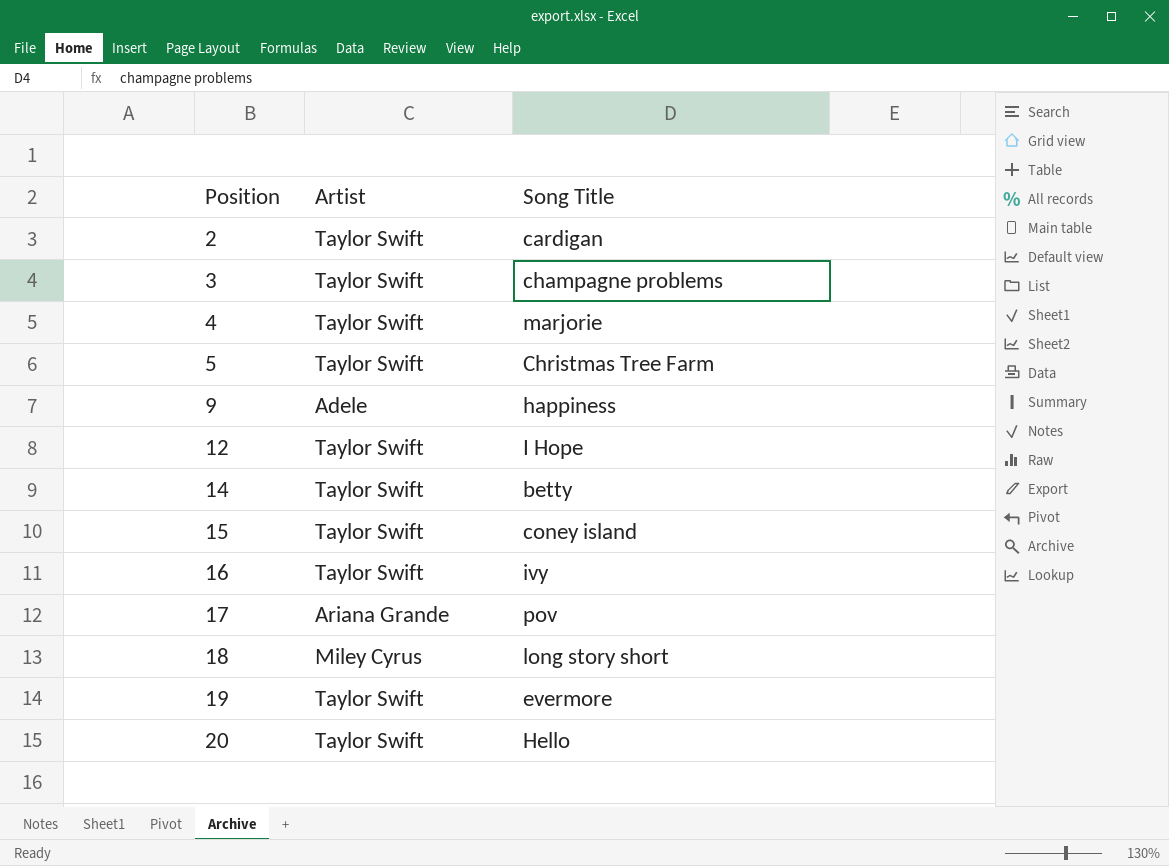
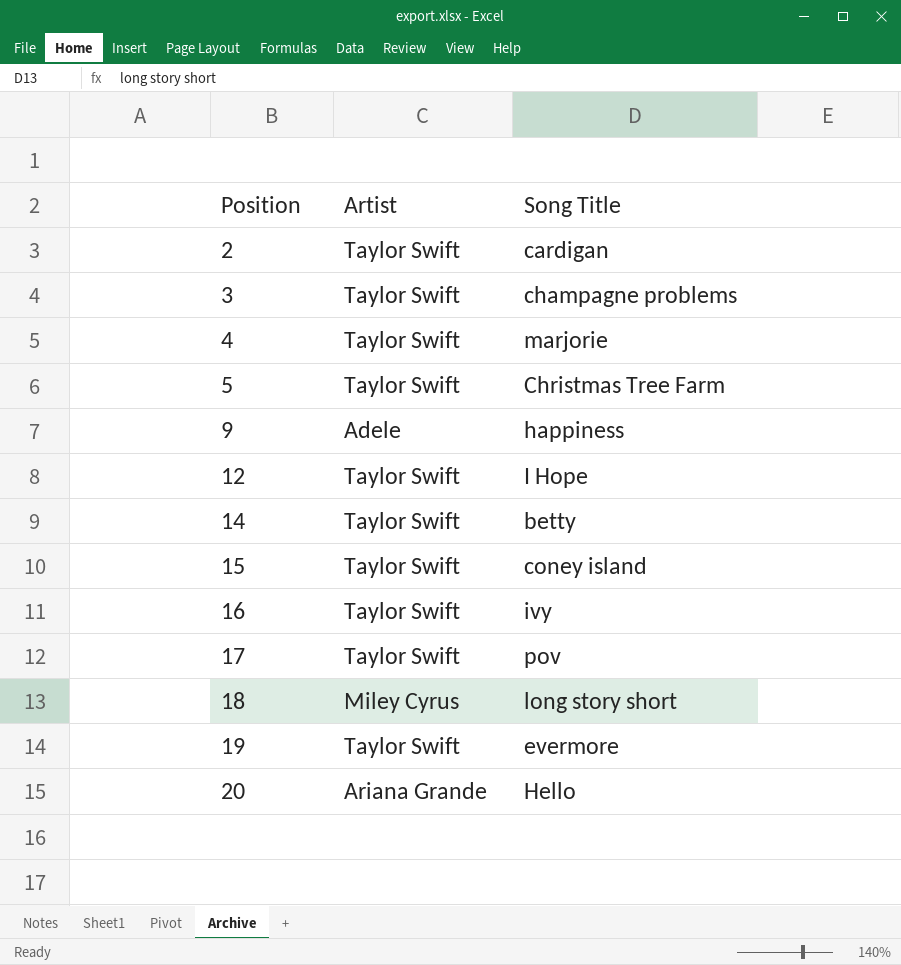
17 | Artist: Ariana Grande -> Taylor Swift
20 | Artist: Taylor Swift -> Ariana Grande

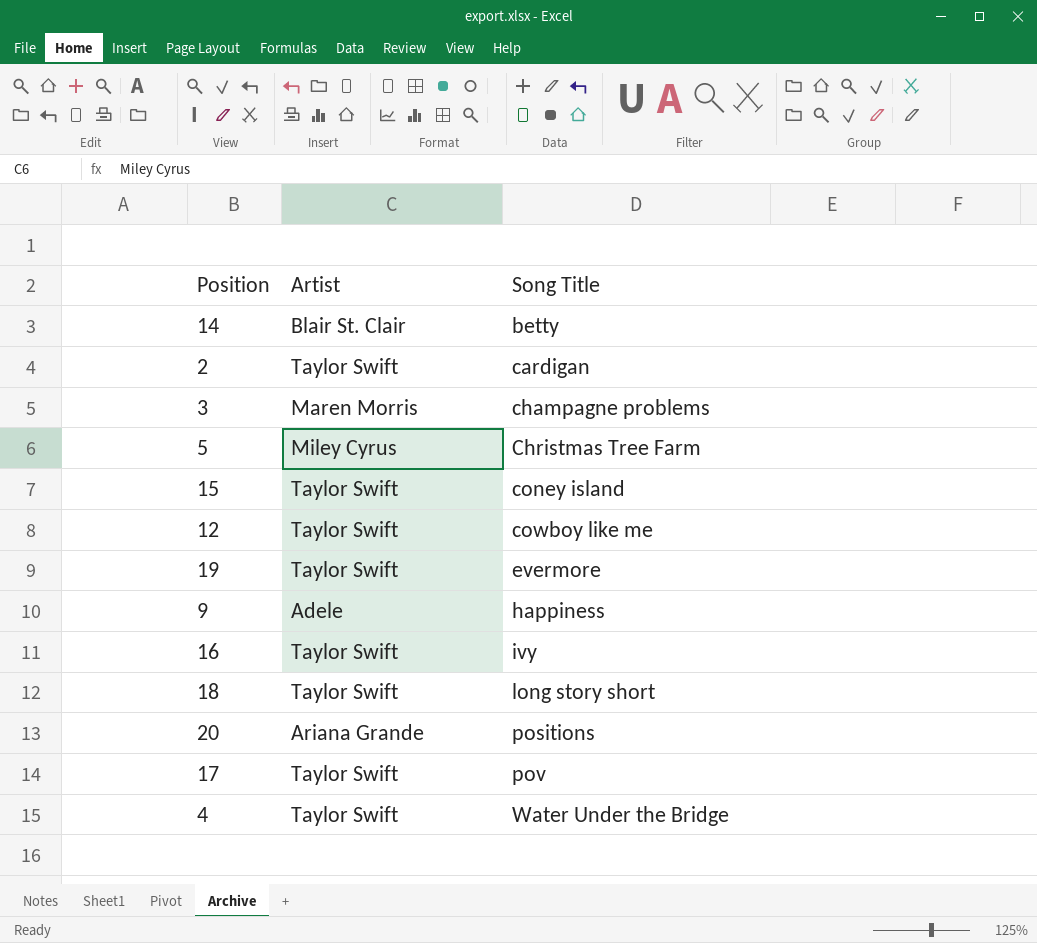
row order: Position ascending -> Song Title ascending
14 | Artist: Taylor Swift -> Blair St. Clair
3 | Artist: Taylor Swift -> Maren Morris
5 | Artist: Taylor Swift -> Miley Cyrus
12 | Song Title: I Hope -> cowboy like me
18 | Artist: Miley Cyrus -> Taylor Swift
20 | Song Title: Hello -> positions
4 | Song Title: marjorie -> Water Under the Bridge

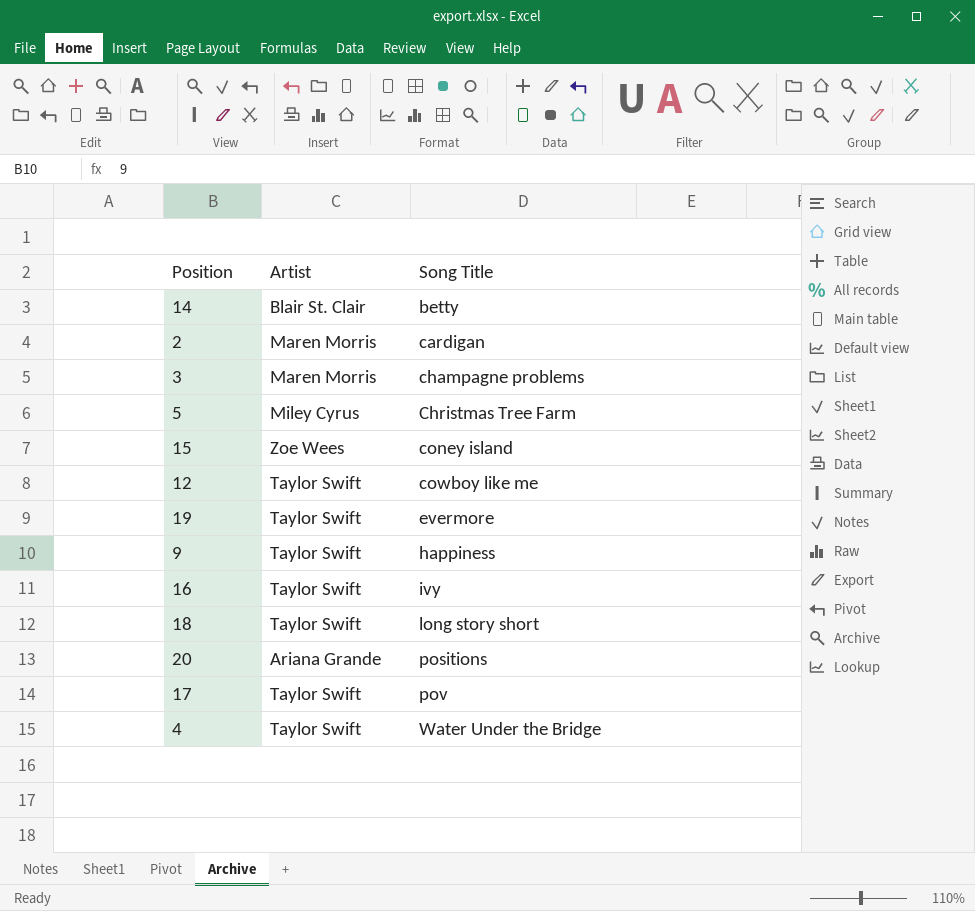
2 | Artist: Taylor Swift -> Maren Morris
15 | Artist: Taylor Swift -> Zoe Wees
9 | Artist: Adele -> Taylor Swift

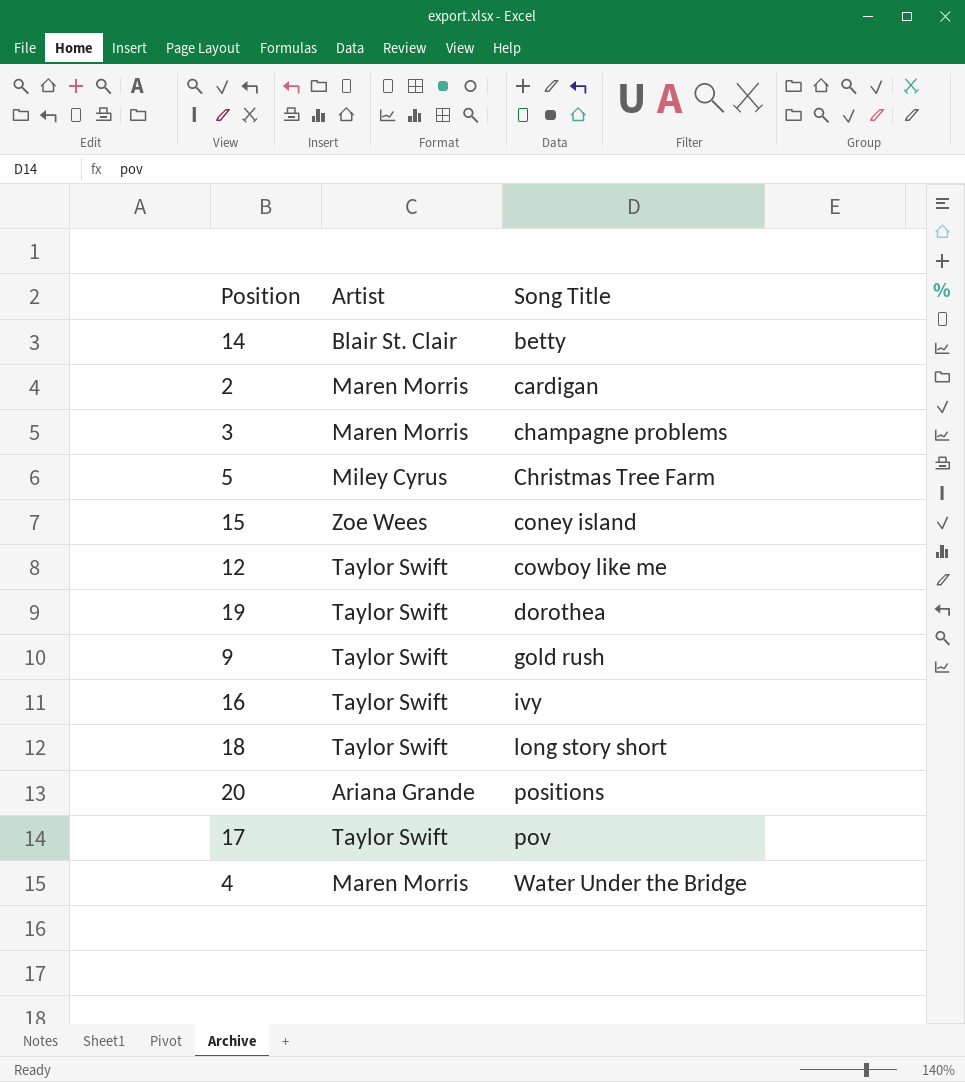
19 | Song Title: evermore -> dorothea
9 | Song Title: happiness -> gold rush
4 | Artist: Taylor Swift -> Maren Morris

